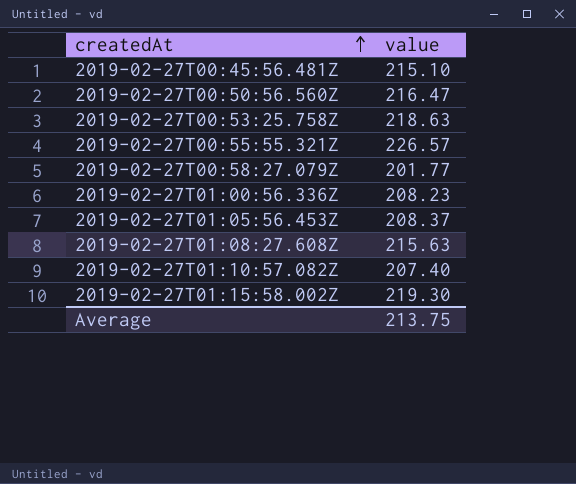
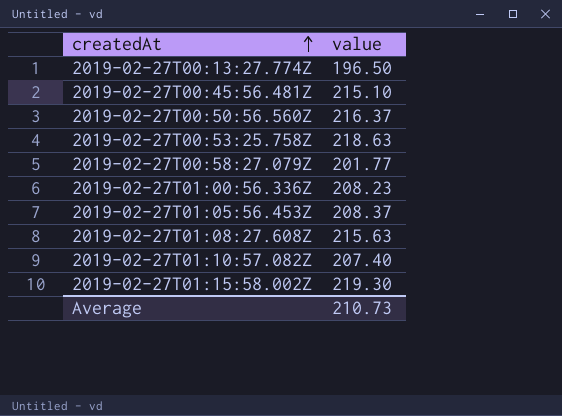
row 2019-02-27T00:55:55.321Z: 226.57 -> none
row 2019-02-27T00:13:27.774Z: none -> 196.50
2019-02-27T00:50:56.560Z | value: 216.47 -> 216.37
Average | value: 213.75 -> 210.73

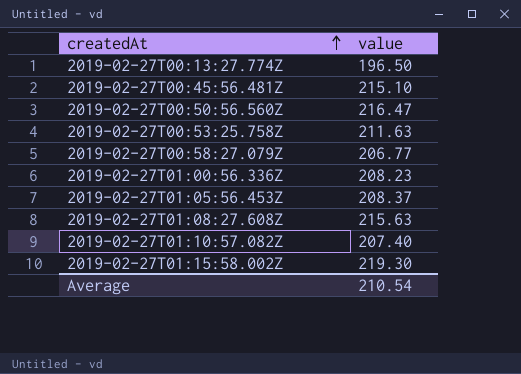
2019-02-27T00:50:56.560Z | value: 216.37 -> 216.47
2019-02-27T00:53:25.758Z | value: 218.63 -> 211.63
2019-02-27T00:58:27.079Z | value: 201.77 -> 206.77
Average | value: 210.73 -> 210.54

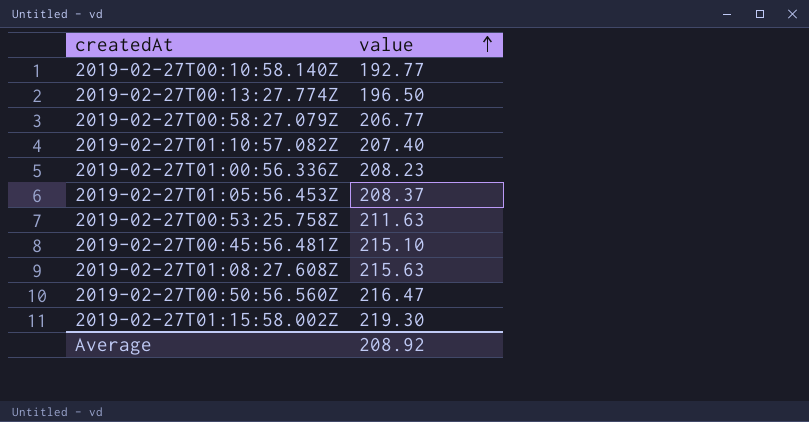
row order: createdAt ascending -> value ascending
row 2019-02-27T00:10:58.140Z: none -> 192.77
Average | value: 210.54 -> 208.92

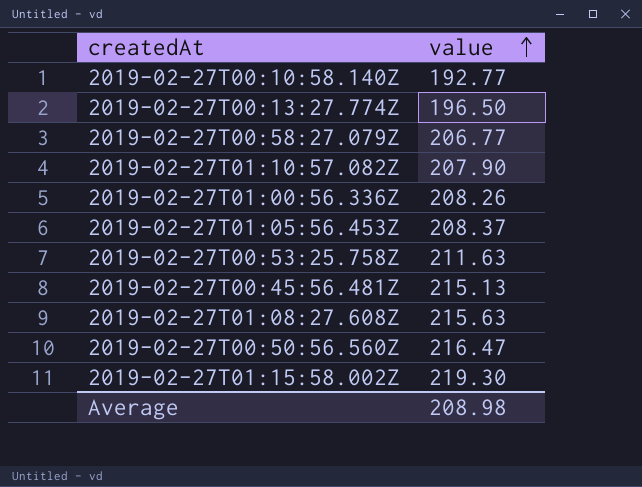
2019-02-27T01:10:57.082Z | value: 207.40 -> 207.90
2019-02-27T01:00:56.336Z | value: 208.23 -> 208.26
2019-02-27T00:45:56.481Z | value: 215.10 -> 215.13
Average | value: 208.92 -> 208.98

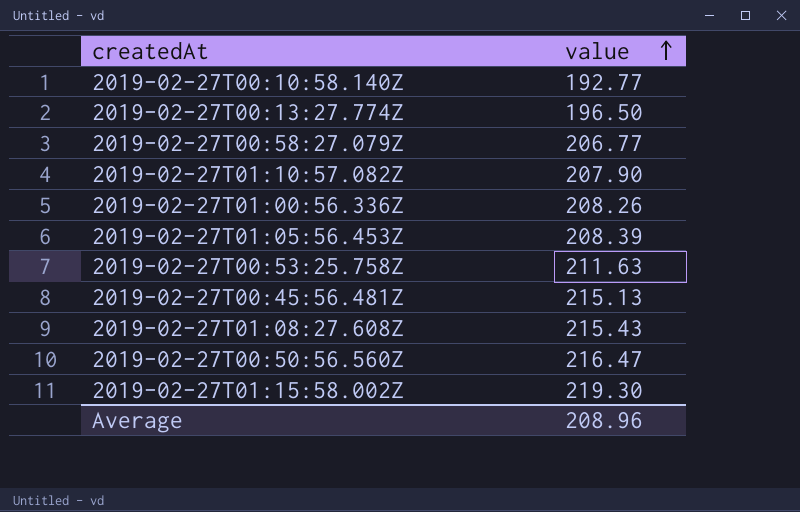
2019-02-27T01:05:56.453Z | value: 208.37 -> 208.39
2019-02-27T01:08:27.608Z | value: 215.63 -> 215.43
Average | value: 208.98 -> 208.96

